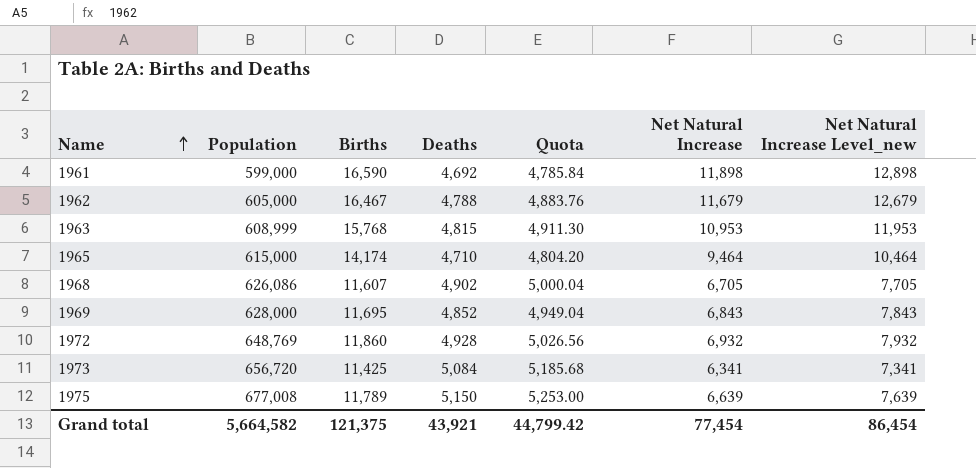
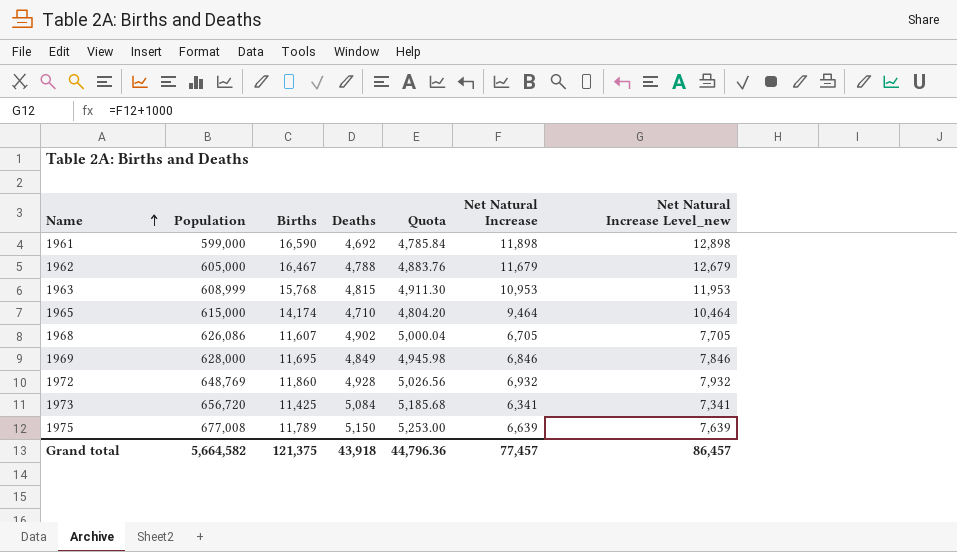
1969 | Deaths: 4,852 -> 4,849
1969 | Quota: 4,949.04 -> 4,945.98
1969 | Net Natural Increase: 6,843 -> 6,846
1969 | Net Natural Increase Level_new: 7,843 -> 7,846
Grand total | Deaths: 43,921 -> 43,918
Grand total | Quota: 44,799.42 -> 44,796.36
Grand total | Net Natural Increase: 77,454 -> 77,457
Grand total | Net Natural Increase Level_new: 86,454 -> 86,457

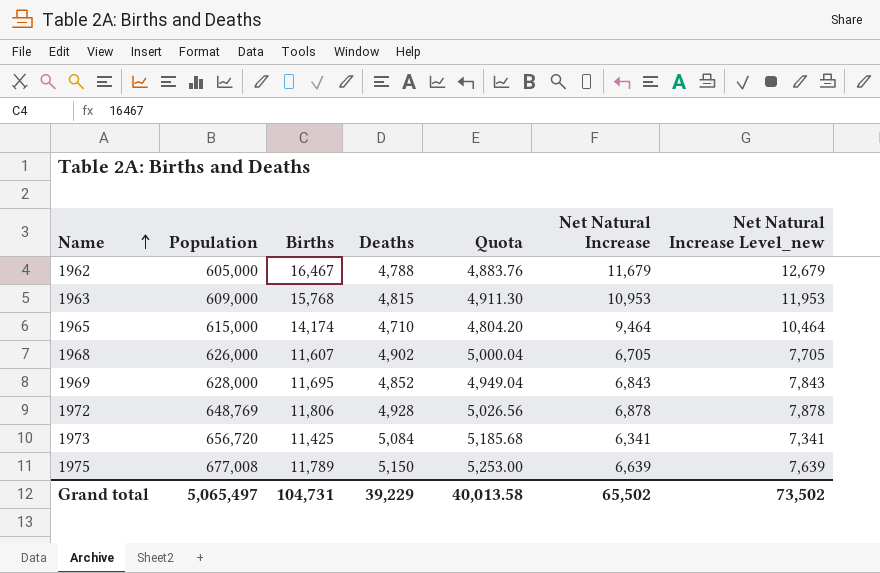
row 1961: 599,000 | 16,590 | 4,692 | 4,785.84 | 11,898 | 12,898 -> none
1963 | Population: 608,999 -> 609,000
1968 | Population: 626,086 -> 626,000
1969 | Deaths: 4,849 -> 4,852
1969 | Quota: 4,945.98 -> 4,949.04
1969 | Net Natural Increase: 6,846 -> 6,843
1969 | Net Natural Increase Level_new: 7,846 -> 7,843
1972 | Births: 11,860 -> 11,806
1972 | Net Natural Increase: 6,932 -> 6,878
1972 | Net Natural Increase Level_new: 7,932 -> 7,878
Grand total | Population: 5,664,582 -> 5,065,497
Grand total | Births: 121,375 -> 104,731
Grand total | Deaths: 43,918 -> 39,229
Grand total | Quota: 44,796.36 -> 40,013.58
Grand total | Net Natural Increase: 77,457 -> 65,502
Grand total | Net Natural Increase Level_new: 86,457 -> 73,502

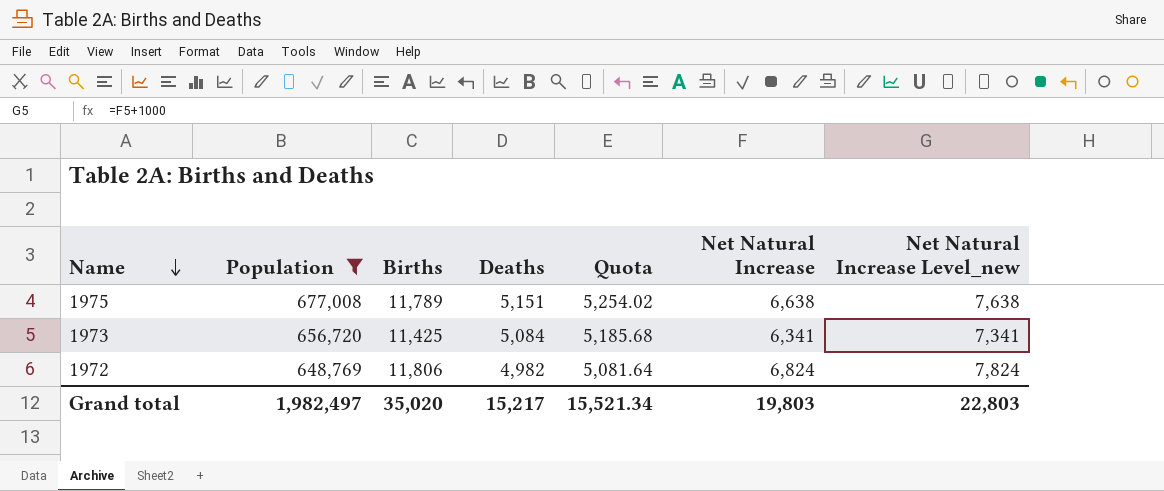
filter: none -> Population >= 648,769
row order: Name ascending -> Name descending
1975 | Deaths: 5,150 -> 5,151
1975 | Quota: 5,253.00 -> 5,254.02
1975 | Net Natural Increase: 6,639 -> 6,638
1975 | Net Natural Increase Level_new: 7,639 -> 7,638
1972 | Deaths: 4,928 -> 4,982
1972 | Quota: 5,026.56 -> 5,081.64
1972 | Net Natural Increase: 6,878 -> 6,824
1972 | Net Natural Increase Level_new: 7,878 -> 7,824
Grand total | Population: 5,065,497 -> 1,982,497
Grand total | Births: 104,731 -> 35,020
Grand total | Deaths: 39,229 -> 15,217
Grand total | Quota: 40,013.58 -> 15,521.34
Grand total | Net Natural Increase: 65,502 -> 19,803
Grand total | Net Natural Increase Level_new: 73,502 -> 22,803

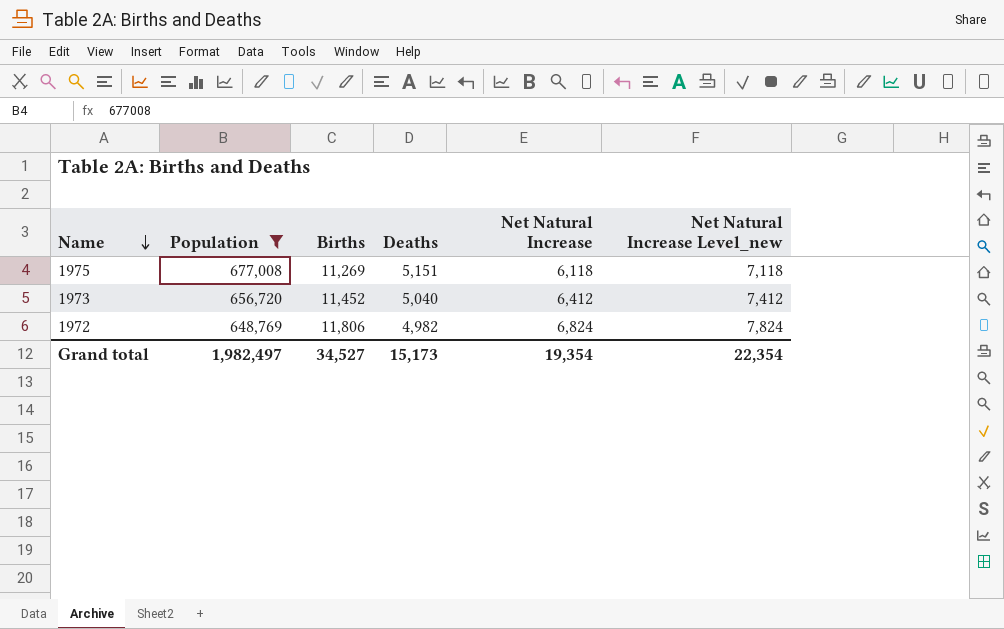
column Quota | formula: [Deaths] * 1.02 -> none
1975 | Births: 11,789 -> 11,269
1975 | Net Natural Increase: 6,638 -> 6,118
1975 | Net Natural Increase Level_new: 7,638 -> 7,118
1973 | Births: 11,425 -> 11,452
1973 | Deaths: 5,084 -> 5,040
1973 | Net Natural Increase: 6,341 -> 6,412
1973 | Net Natural Increase Level_new: 7,341 -> 7,412
Grand total | Births: 35,020 -> 34,527
Grand total | Deaths: 15,217 -> 15,173
Grand total | Net Natural Increase: 19,803 -> 19,354
Grand total | Net Natural Increase Level_new: 22,803 -> 22,354

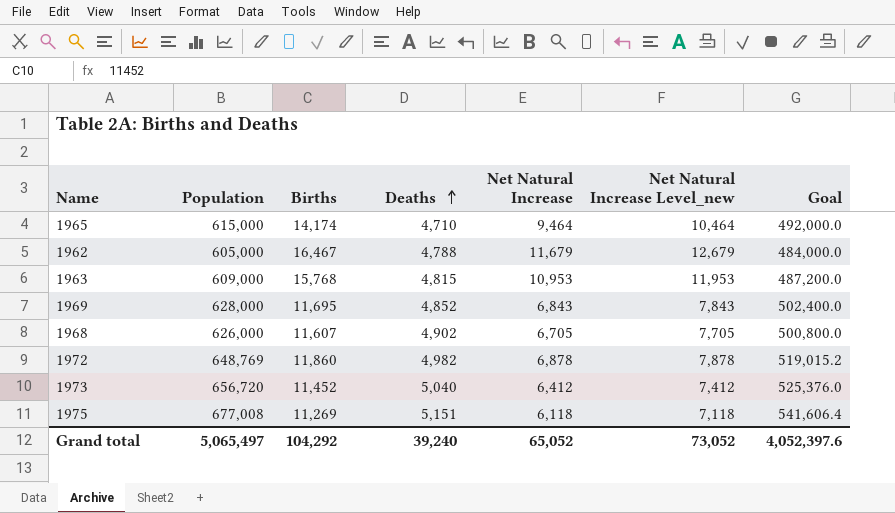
filter: Population >= 648,769 -> none
row order: Name descending -> Deaths ascending
column Goal | formula: none -> [Population] * 0.8
1972 | Births: 11,806 -> 11,860
1972 | Net Natural Increase: 6,824 -> 6,878
1972 | Net Natural Increase Level_new: 7,824 -> 7,878
Grand total | Population: 1,982,497 -> 5,065,497
Grand total | Births: 34,527 -> 104,292
Grand total | Deaths: 15,173 -> 39,240
Grand total | Net Natural Increase: 19,354 -> 65,052
Grand total | Net Natural Increase Level_new: 22,354 -> 73,052

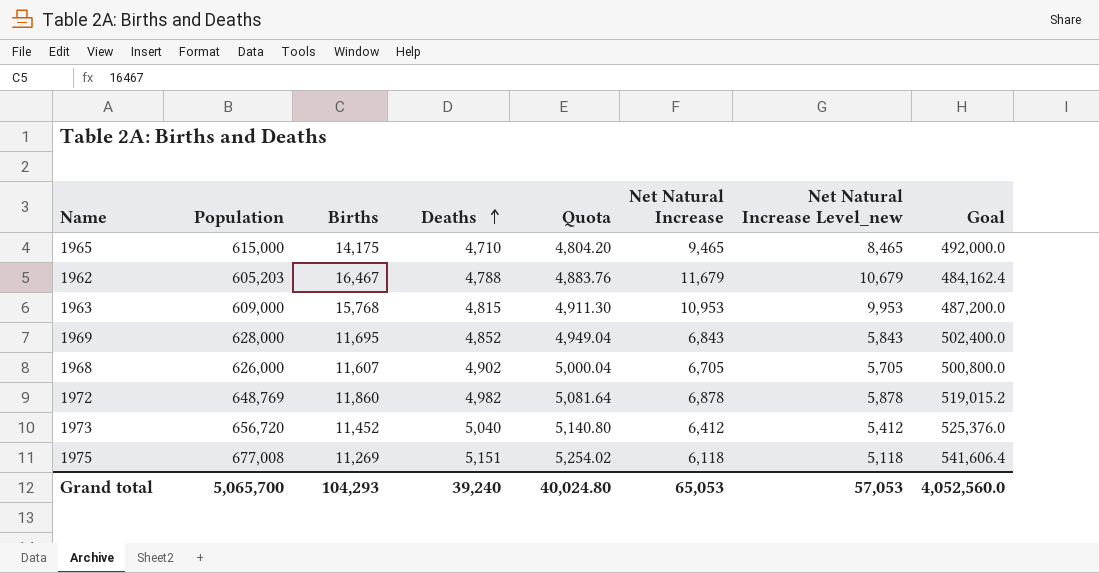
column Quota | formula: none -> [Deaths] * 1.02
column Net Natural Increase Level_new | formula: [Net Natural Increase] + 1000 -> [Net Natural Increase] - 1000
1965 | Births: 14,174 -> 14,175
1965 | Net Natural Increase: 9,464 -> 9,465
1962 | Population: 605,000 -> 605,203
1962 | Goal: 484,000.0 -> 484,162.4
Grand total | Population: 5,065,497 -> 5,065,700
Grand total | Births: 104,292 -> 104,293
Grand total | Net Natural Increase: 65,052 -> 65,053
Grand total | Net Natural Increase Level_new: 73,052 -> 57,053
Grand total | Goal: 4,052,397.6 -> 4,052,560.0

